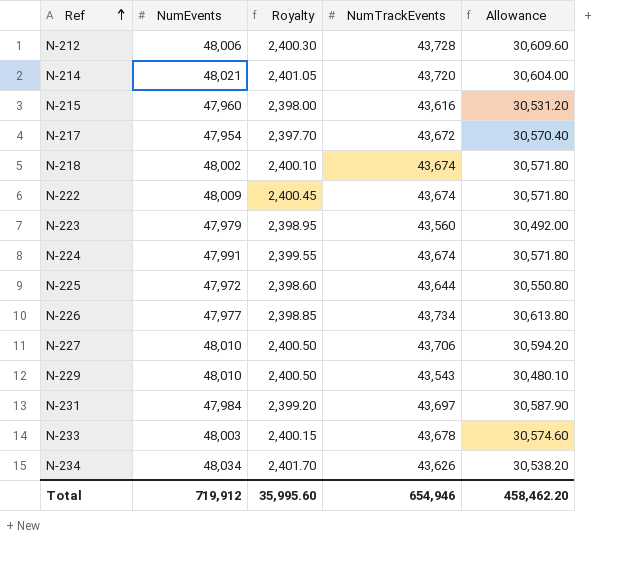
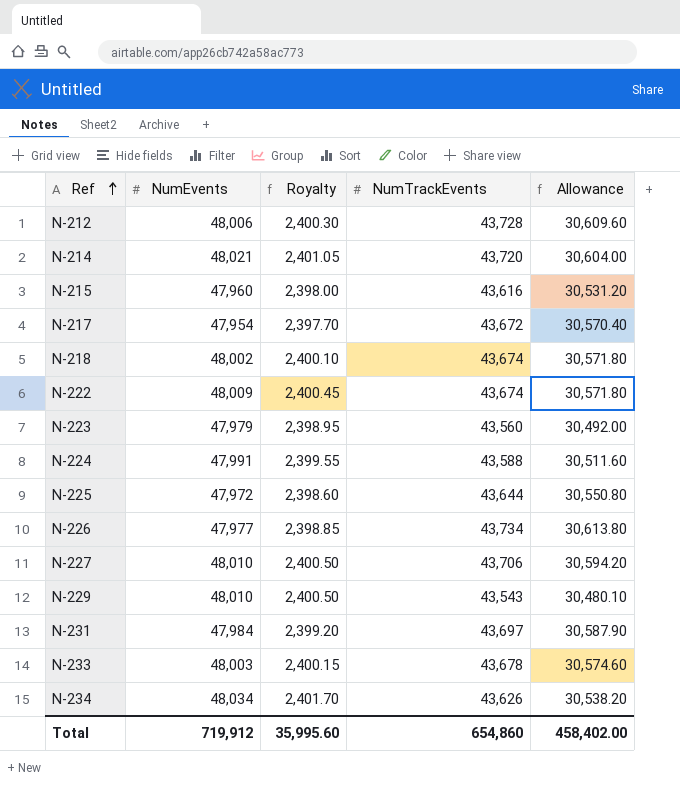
N-224 | NumTrackEvents: 43,674 -> 43,588
N-224 | Allowance: 30,571.80 -> 30,511.60
Total | NumTrackEvents: 654,946 -> 654,860
Total | Allowance: 458,462.20 -> 458,402.00

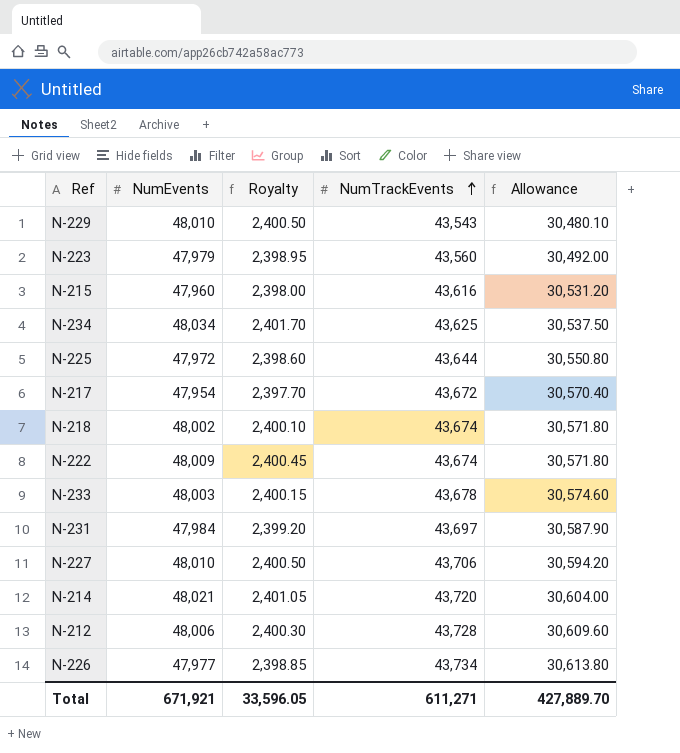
row order: Ref ascending -> NumTrackEvents ascending
row N-224: 47,991 | 2,399.55 | 43,588 | 30,511.60 -> none
N-234 | NumTrackEvents: 43,626 -> 43,625
N-234 | Allowance: 30,538.20 -> 30,537.50
Total | NumEvents: 719,912 -> 671,921
Total | Royalty: 35,995.60 -> 33,596.05
Total | NumTrackEvents: 654,860 -> 611,271
Total | Allowance: 458,402.00 -> 427,889.70

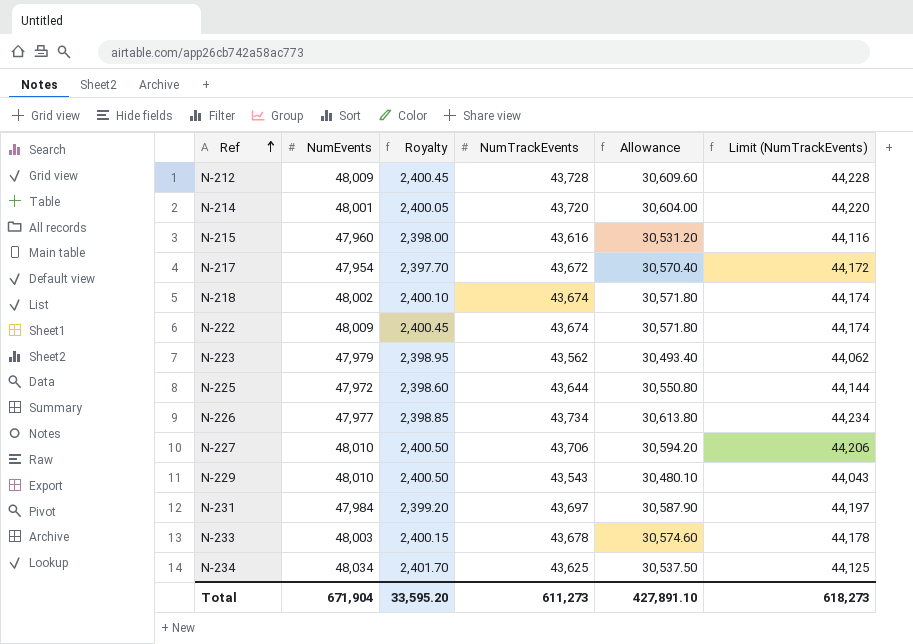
row order: NumTrackEvents ascending -> Ref ascending
column Limit (NumTrackEvents) | formula: none -> [NumTrackEvents] + 500
N-212 | NumEvents: 48,006 -> 48,009
N-212 | Royalty: 2,400.30 -> 2,400.45
N-214 | NumEvents: 48,021 -> 48,001
N-214 | Royalty: 2,401.05 -> 2,400.05
N-223 | NumTrackEvents: 43,560 -> 43,562
N-223 | Allowance: 30,492.00 -> 30,493.40
Total | NumEvents: 671,921 -> 671,904
Total | Royalty: 33,596.05 -> 33,595.20
Total | NumTrackEvents: 611,271 -> 611,273
Total | Allowance: 427,889.70 -> 427,891.10

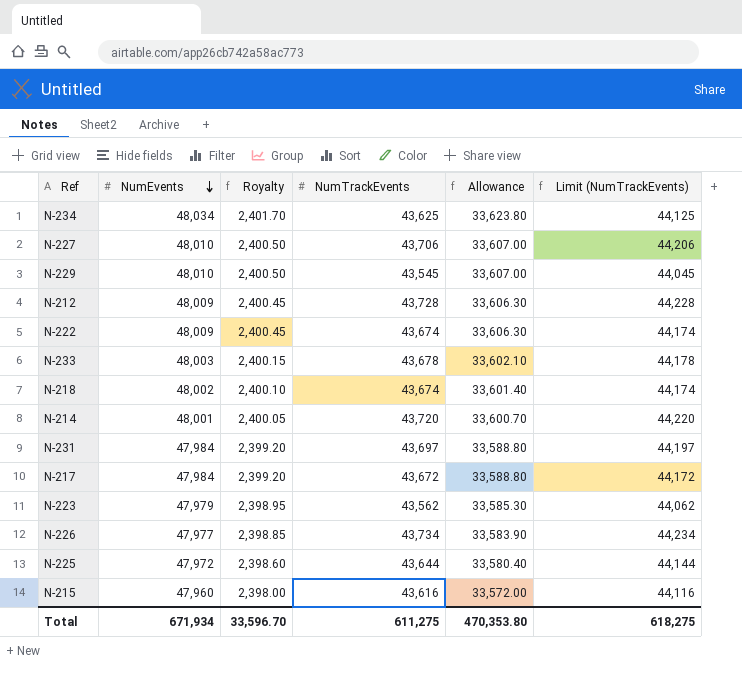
row order: Ref ascending -> NumEvents descending
column Allowance | formula: [NumTrackEvents] * 0.7 -> [NumEvents] * 0.7
N-229 | NumTrackEvents: 43,543 -> 43,545
N-229 | Limit (NumTrackEvents): 44,043 -> 44,045
N-217 | NumEvents: 47,954 -> 47,984
N-217 | Royalty: 2,397.70 -> 2,399.20
Total | NumEvents: 671,904 -> 671,934
Total | Royalty: 33,595.20 -> 33,596.70
Total | NumTrackEvents: 611,273 -> 611,275
Total | Allowance: 427,891.10 -> 470,353.80
Total | Limit (NumTrackEvents): 618,273 -> 618,275

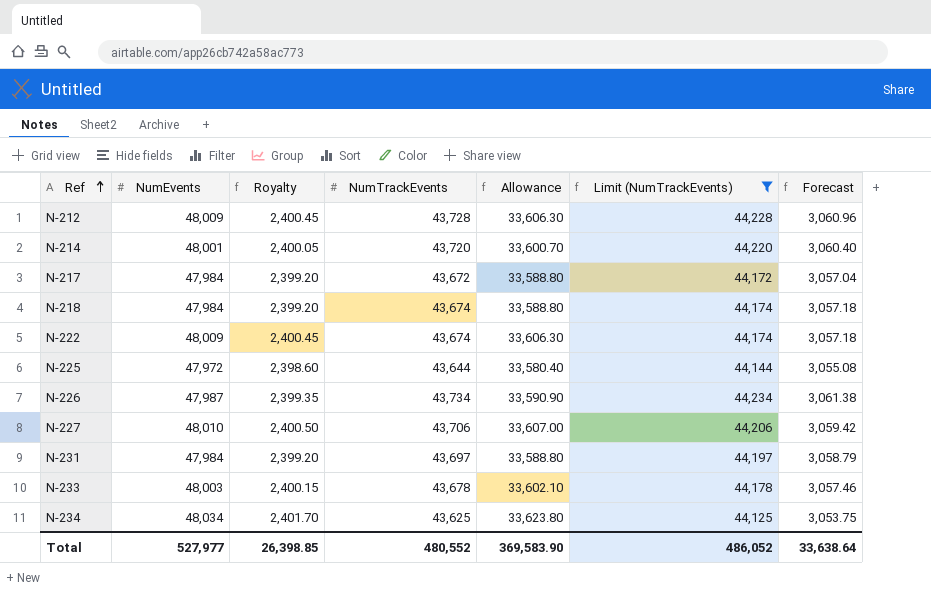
filter: none -> Limit (NumTrackEvents) >= 44,125
row order: NumEvents descending -> Ref ascending
column Forecast | formula: none -> [NumTrackEvents] * 0.07
N-218 | NumEvents: 48,002 -> 47,984
N-218 | Royalty: 2,400.10 -> 2,399.20
N-218 | Allowance: 33,601.40 -> 33,588.80
N-226 | NumEvents: 47,977 -> 47,987
N-226 | Royalty: 2,398.85 -> 2,399.35
N-226 | Allowance: 33,583.90 -> 33,590.90
Total | NumEvents: 671,934 -> 527,977
Total | Royalty: 33,596.70 -> 26,398.85
Total | NumTrackEvents: 611,275 -> 480,552
Total | Allowance: 470,353.80 -> 369,583.90
Total | Limit (NumTrackEvents): 618,275 -> 486,052

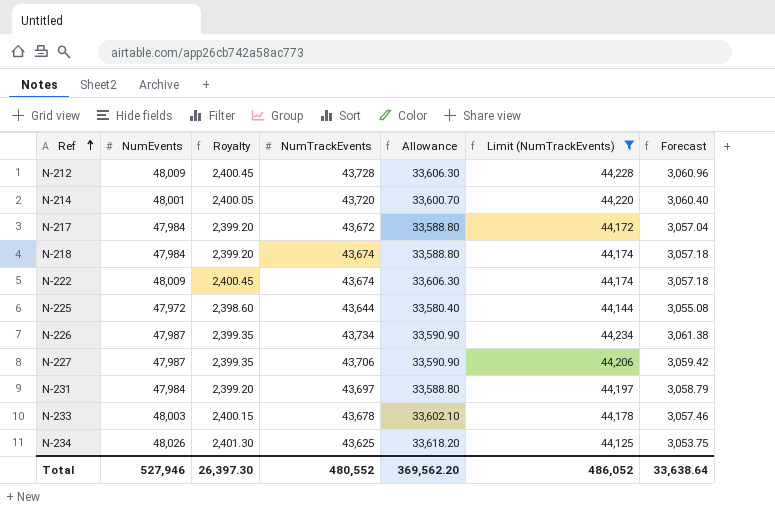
N-227 | NumEvents: 48,010 -> 47,987
N-227 | Royalty: 2,400.50 -> 2,399.35
N-227 | Allowance: 33,607.00 -> 33,590.90
N-234 | NumEvents: 48,034 -> 48,026
N-234 | Royalty: 2,401.70 -> 2,401.30
N-234 | Allowance: 33,623.80 -> 33,618.20
Total | NumEvents: 527,977 -> 527,946
Total | Royalty: 26,398.85 -> 26,397.30
Total | Allowance: 369,583.90 -> 369,562.20

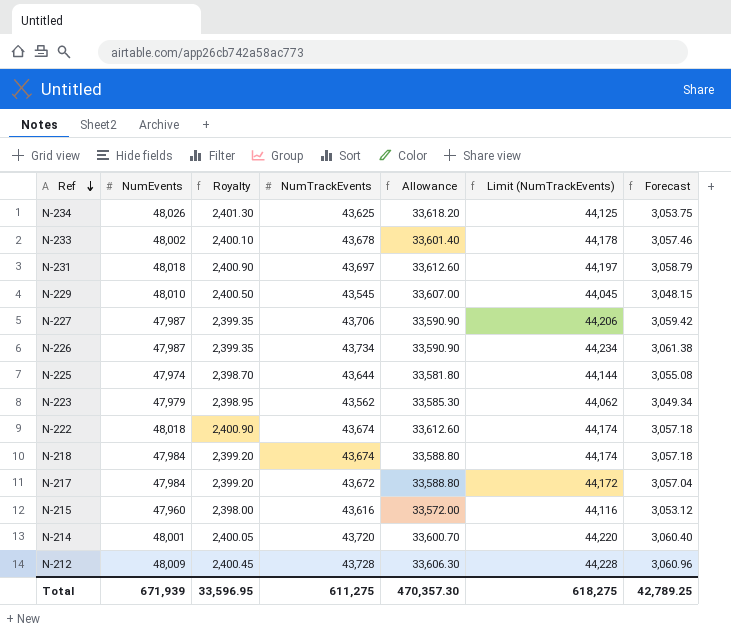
filter: Limit (NumTrackEvents) >= 44,125 -> none
row order: Ref ascending -> Ref descending
N-233 | NumEvents: 48,003 -> 48,002
N-233 | Royalty: 2,400.15 -> 2,400.10
N-233 | Allowance: 33,602.10 -> 33,601.40
N-231 | NumEvents: 47,984 -> 48,018
N-231 | Royalty: 2,399.20 -> 2,400.90
N-231 | Allowance: 33,588.80 -> 33,612.60
N-225 | NumEvents: 47,972 -> 47,974
N-225 | Royalty: 2,398.60 -> 2,398.70
N-225 | Allowance: 33,580.40 -> 33,581.80
N-222 | NumEvents: 48,009 -> 48,018
N-222 | Royalty: 2,400.45 -> 2,400.90
N-222 | Allowance: 33,606.30 -> 33,612.60
Total | NumEvents: 527,946 -> 671,939
Total | Royalty: 26,397.30 -> 33,596.95
Total | NumTrackEvents: 480,552 -> 611,275
Total | Allowance: 369,562.20 -> 470,357.30
Total | Limit (NumTrackEvents): 486,052 -> 618,275
Total | Forecast: 33,638.64 -> 42,789.25

